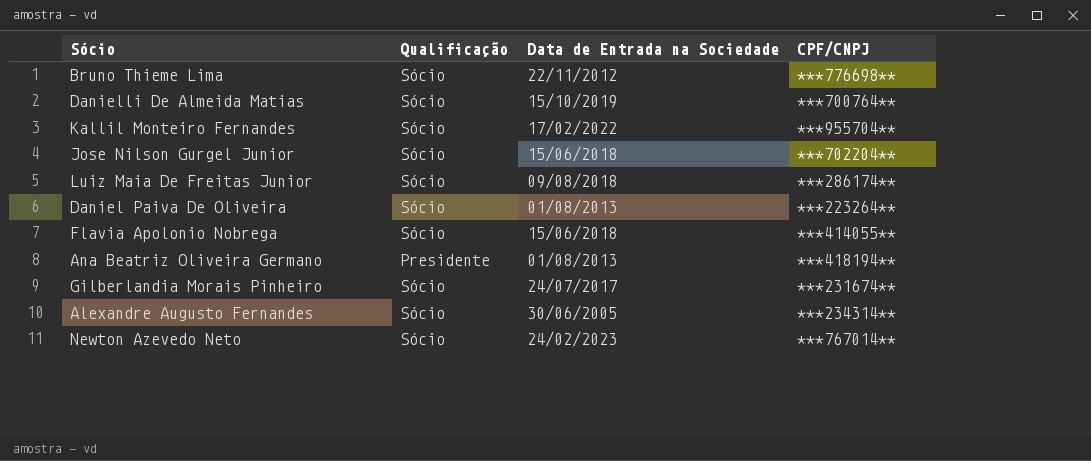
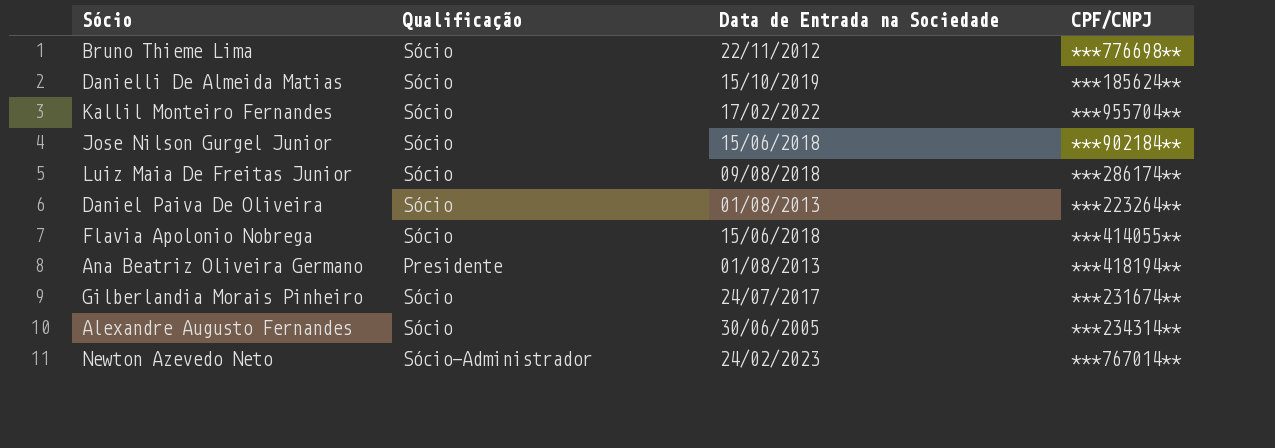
Danielli De Almeida Matias | CPF/CNPJ: ***700764** -> ***185624**
Jose Nilson Gurgel Junior | CPF/CNPJ: ***702204** -> ***902184**
Newton Azevedo Neto | Qualificação: Sócio -> Sócio-Administrador

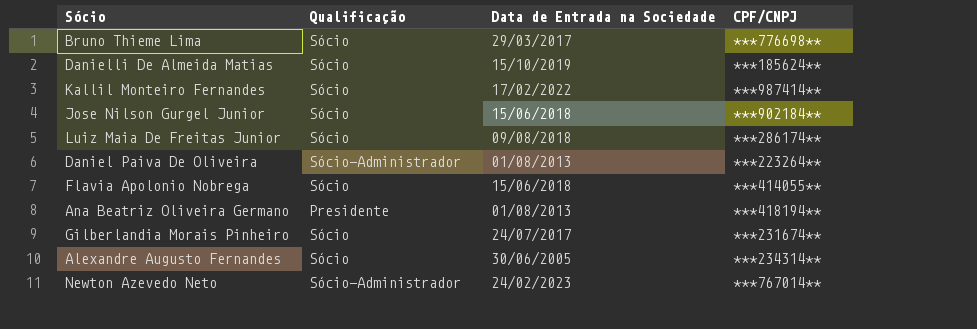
Bruno Thieme Lima | Data de Entrada na Sociedade: 22/11/2012 -> 29/03/2017
Kallil Monteiro Fernandes | CPF/CNPJ: ***955704** -> ***987414**
Daniel Paiva De Oliveira | Qualificação: Sócio -> Sócio-Administrador

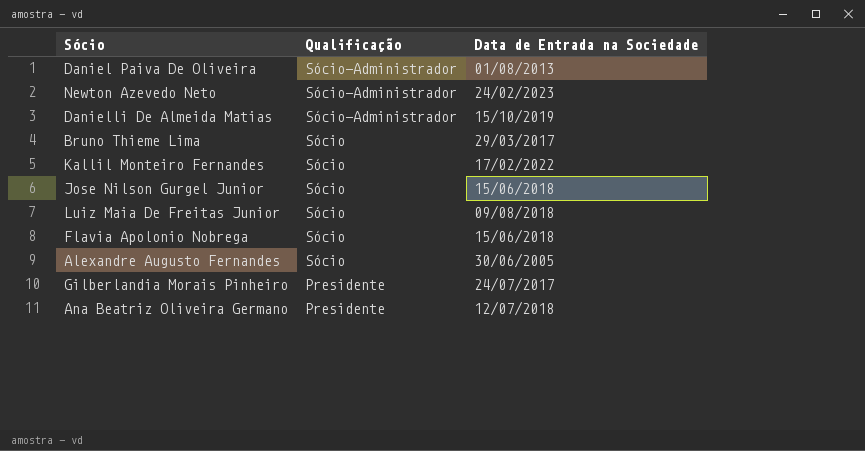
row order: none -> Qualificação descending
column CPF/CNPJ | position: 4 -> none
Danielli De Almeida Matias | Qualificação: Sócio -> Sócio-Administrador
Gilberlandia Morais Pinheiro | Qualificação: Sócio -> Presidente
Ana Beatriz Oliveira Germano | Data de Entrada na Sociedade: 01/08/2013 -> 12/07/2018

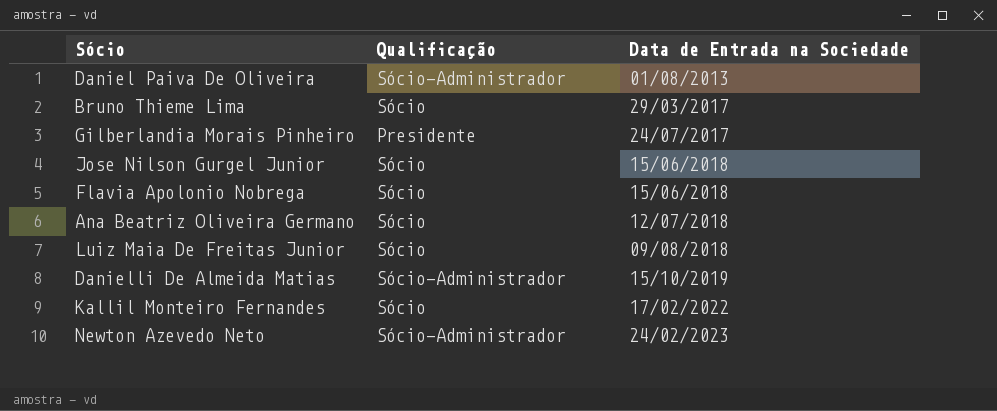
row order: Qualificação descending -> Data de Entrada na Sociedade ascending
row Alexandre Augusto Fernandes: Sócio | 30/06/2005 -> none
Ana Beatriz Oliveira Germano | Qualificação: Presidente -> Sócio

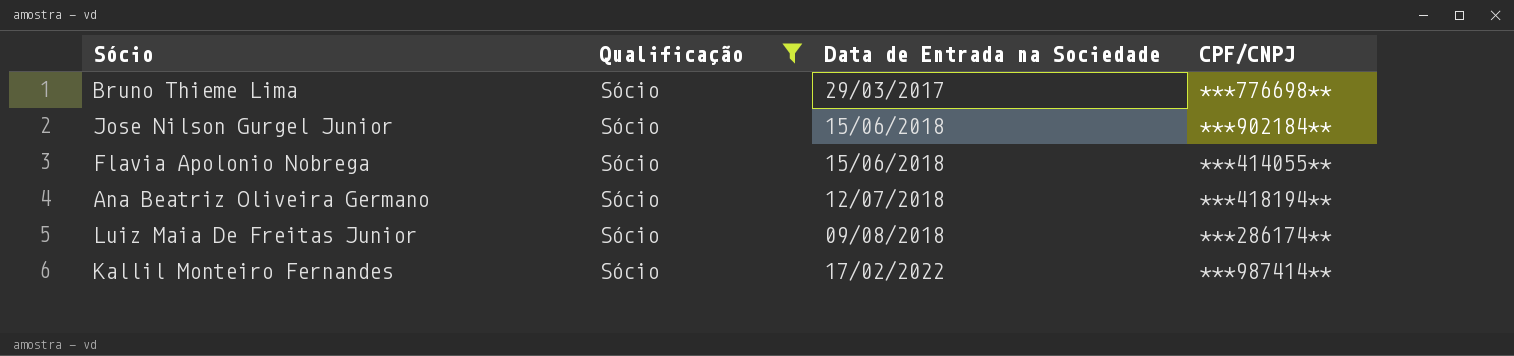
filter: none -> Qualificação = Sócio
column CPF/CNPJ | position: none -> 4

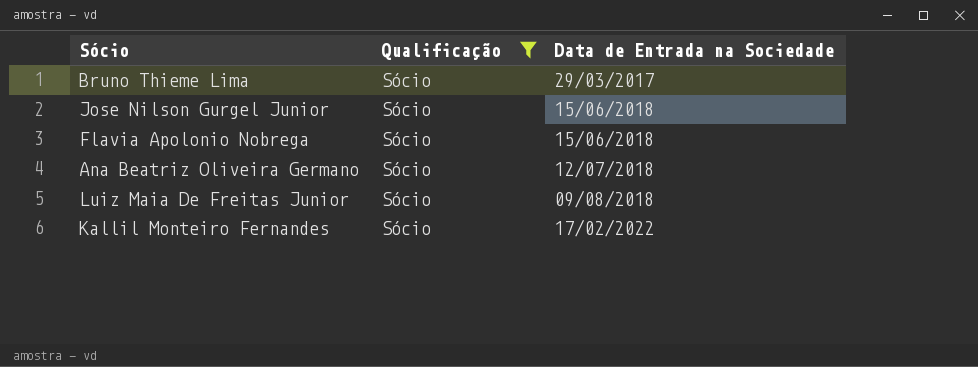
column CPF/CNPJ | position: 4 -> none

